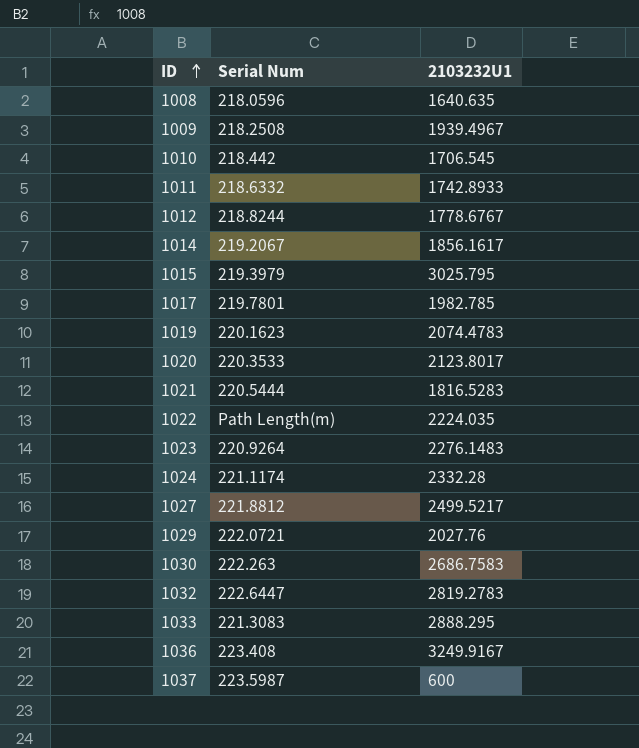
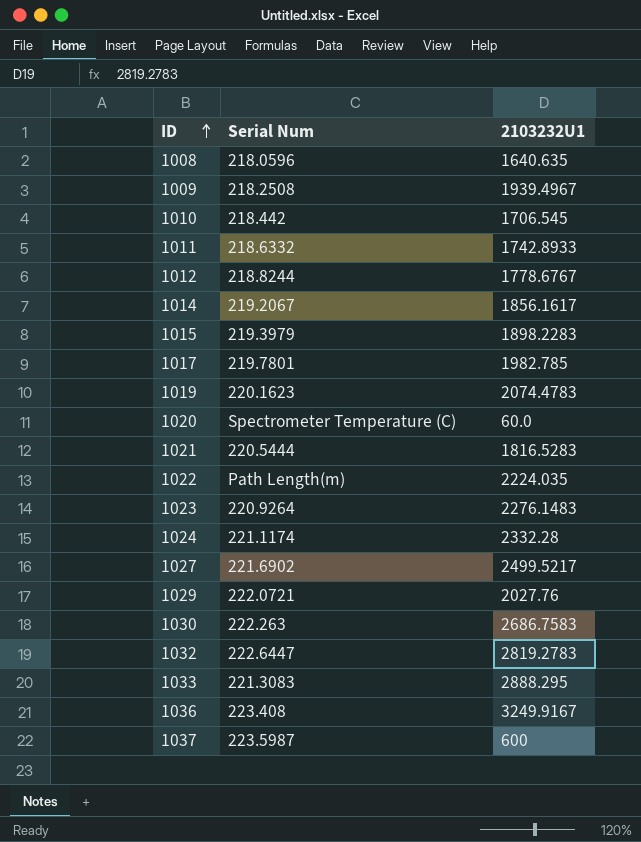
1015 | 2103232U1: 3025.795 -> 1898.2283
1020 | Serial Num: 220.3533 -> Spectrometer Temperature (C)
1020 | 2103232U1: 2123.8017 -> 60.0
1027 | Serial Num: 221.8812 -> 221.6902

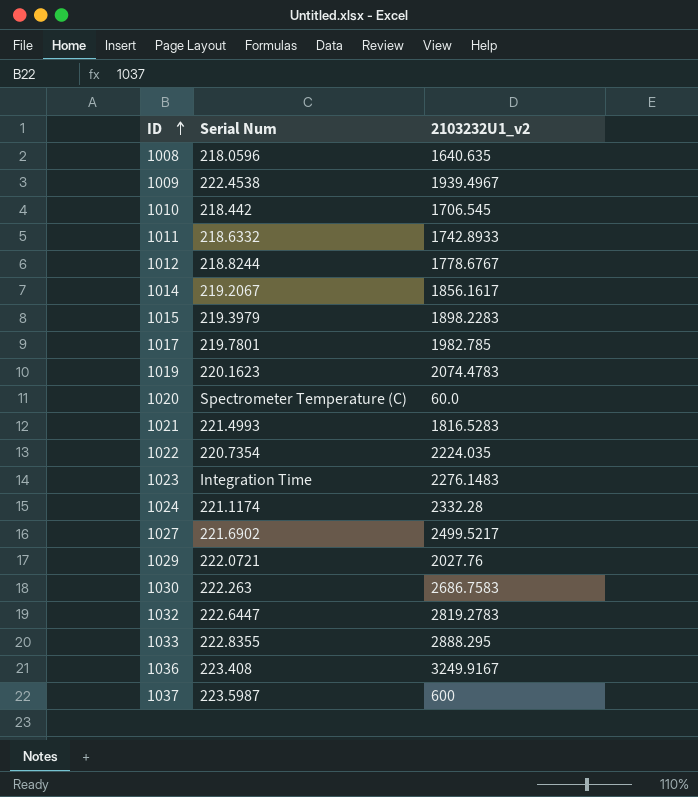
column name: 2103232U1 -> 2103232U1_v2
1009 | Serial Num: 218.2508 -> 222.4538
1021 | Serial Num: 220.5444 -> 221.4993
1022 | Serial Num: Path Length(m) -> 220.7354
1023 | Serial Num: 220.9264 -> Integration Time
1033 | Serial Num: 221.3083 -> 222.8355

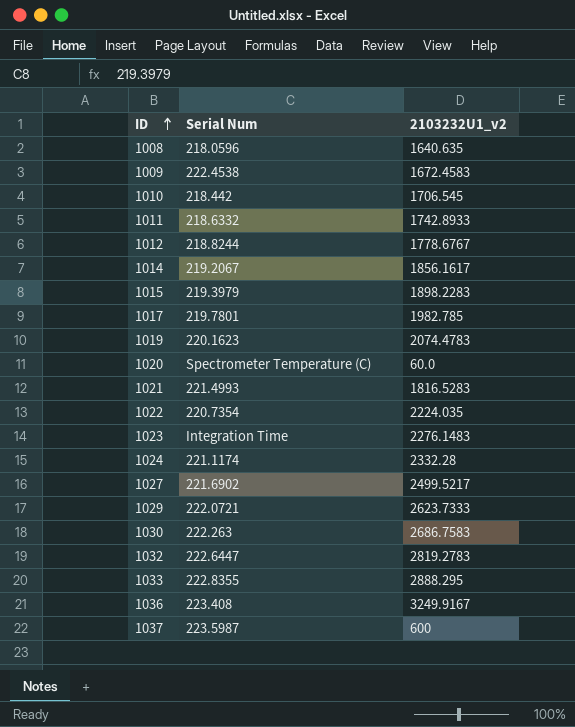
1009 | 2103232U1_v2: 1939.4967 -> 1672.4583
1029 | 2103232U1_v2: 2027.76 -> 2623.7333

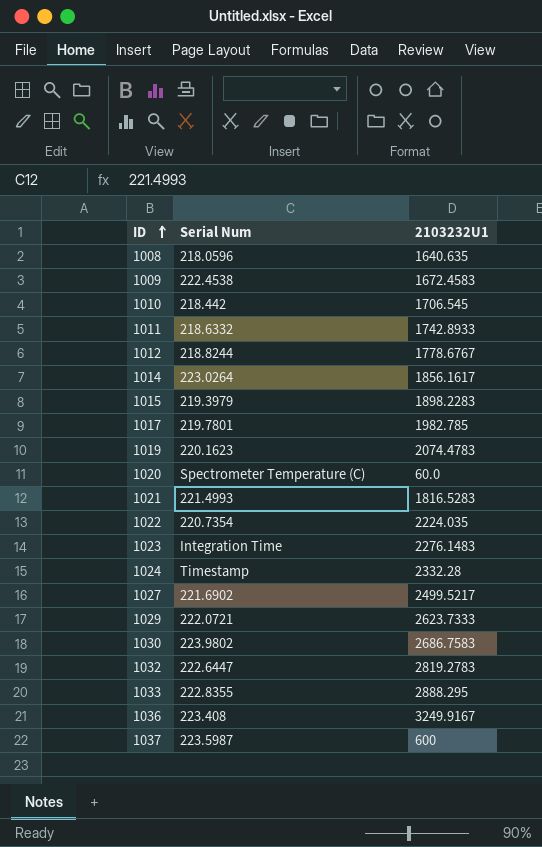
column name: 2103232U1_v2 -> 2103232U1
1014 | Serial Num: 219.2067 -> 223.0264
1024 | Serial Num: 221.1174 -> Timestamp
1030 | Serial Num: 222.263 -> 223.9802

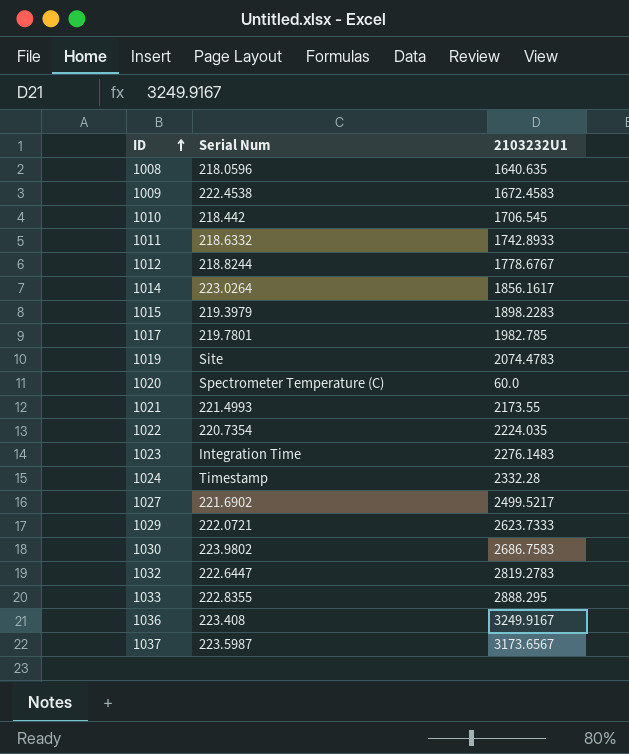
1019 | Serial Num: 220.1623 -> Site
1021 | 2103232U1: 1816.5283 -> 2173.55
1037 | 2103232U1: 600 -> 3173.6567

